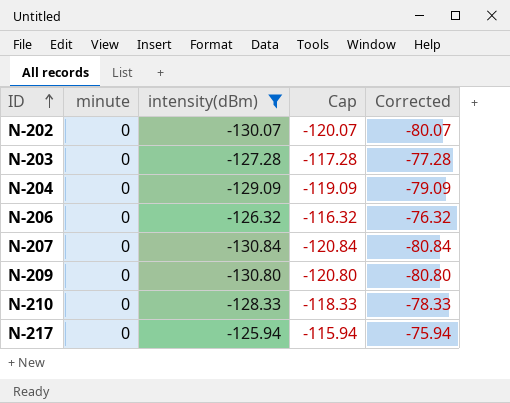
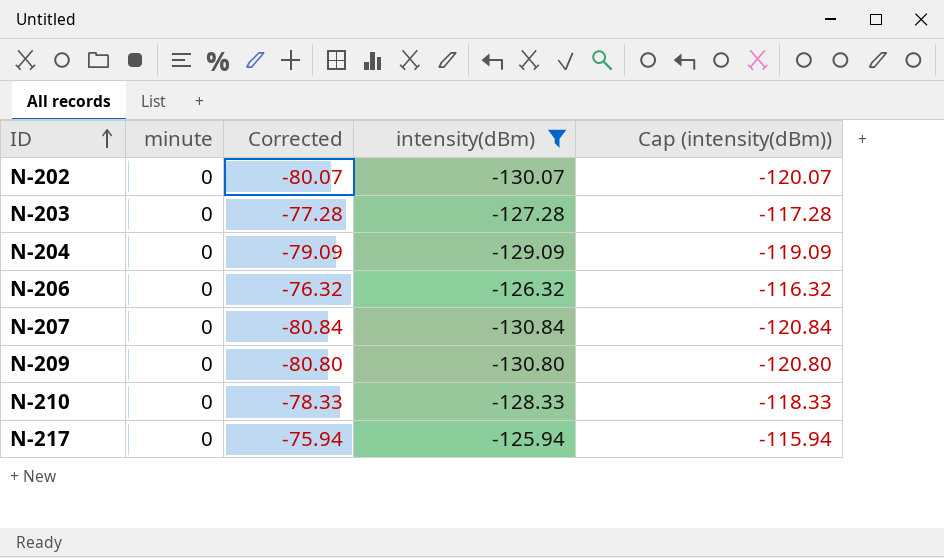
column Corrected | position: 5 -> 3
column name: Cap -> Cap (intensity(dBm))

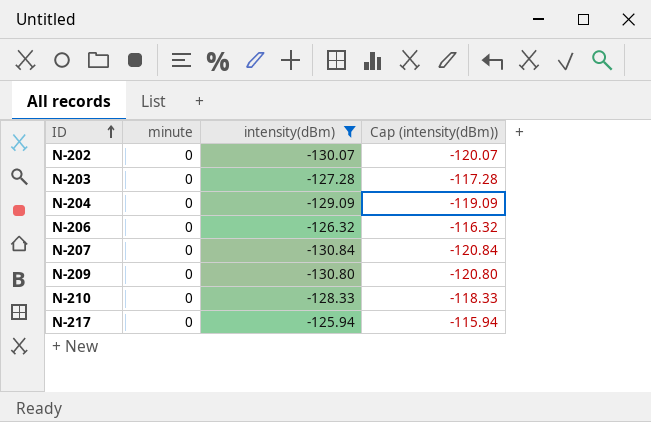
column Corrected | formula: [intensity(dBm)] + 50 -> none

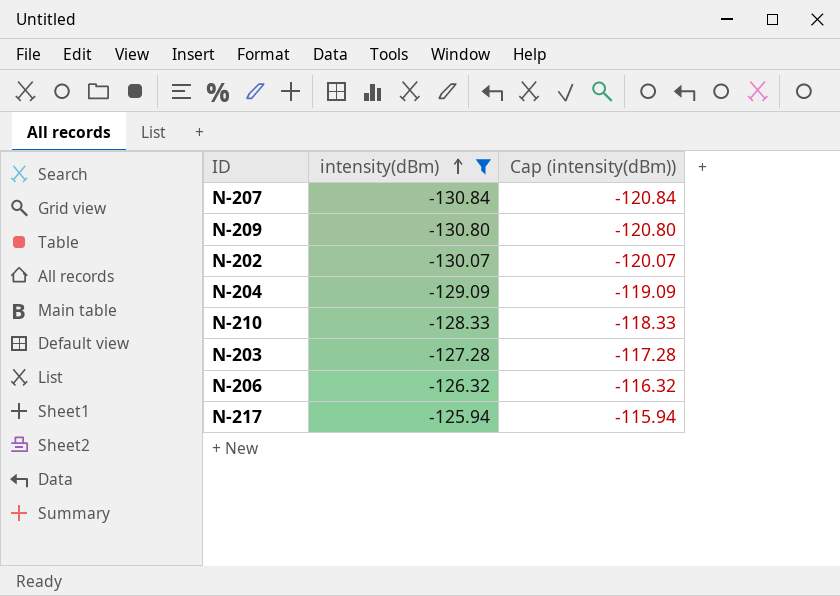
row order: ID ascending -> intensity(dBm) ascending
column minute | position: 2 -> none

